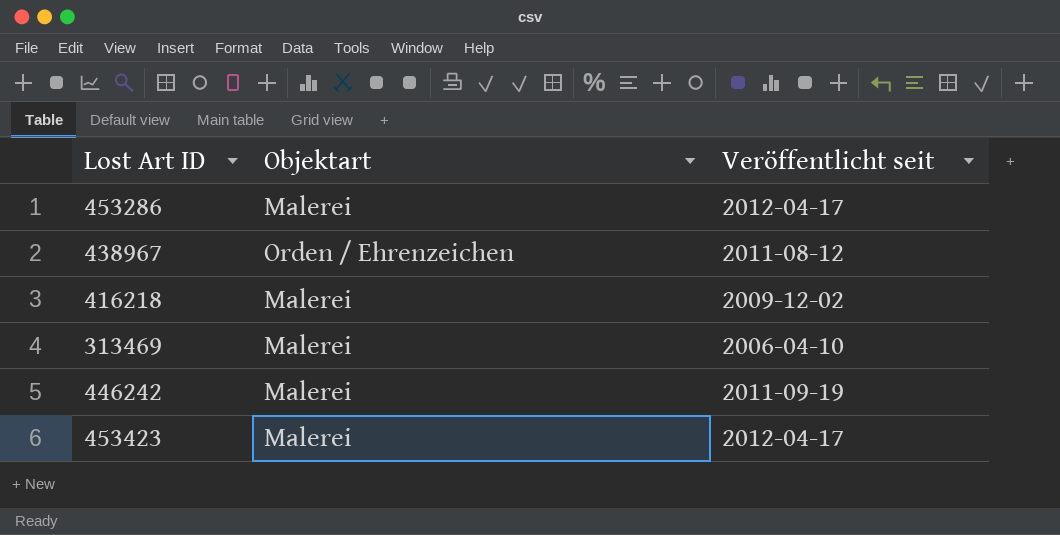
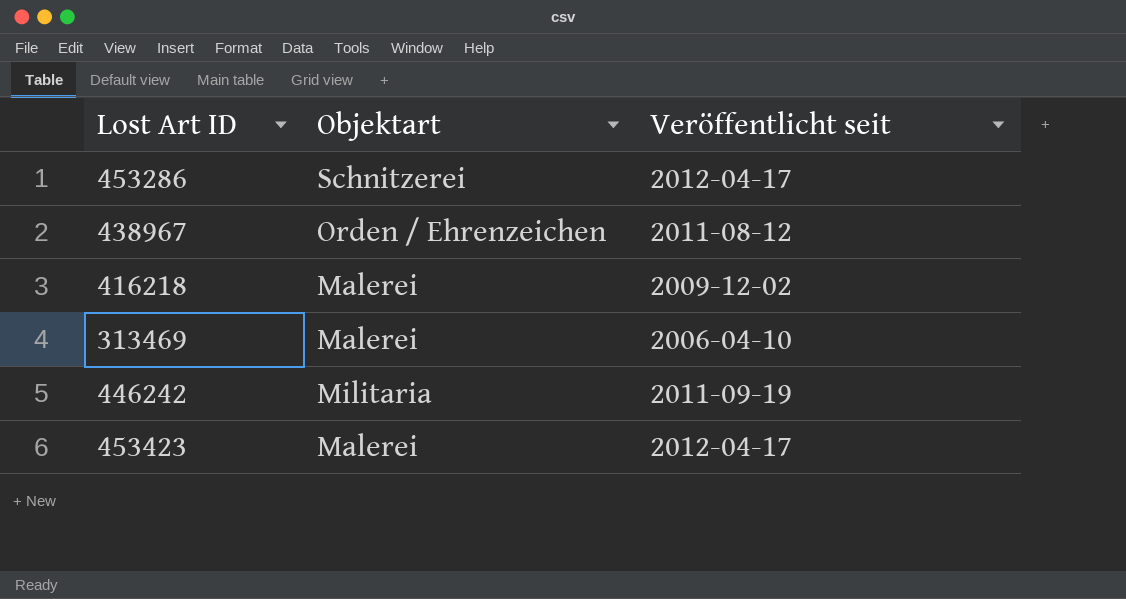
453286 | Objektart: Malerei -> Schnitzerei
446242 | Objektart: Malerei -> Militaria

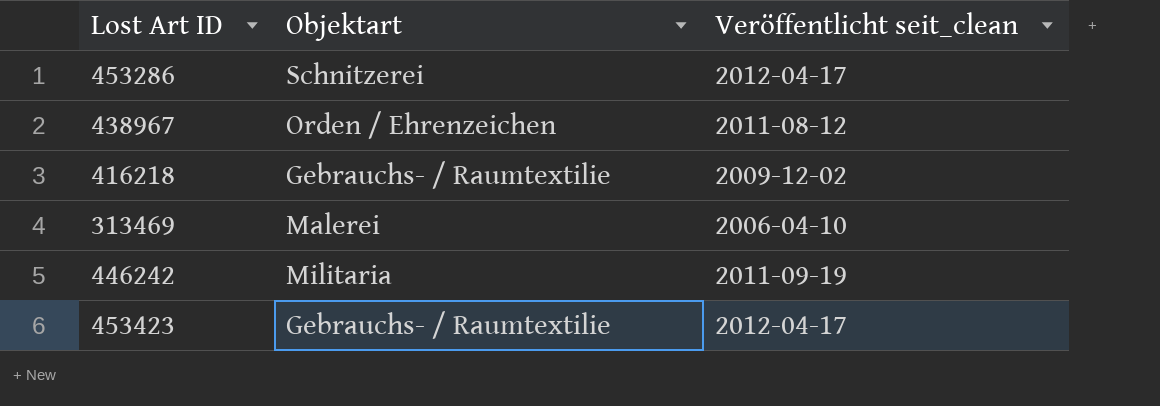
column name: Veröffentlicht seit -> Veröffentlicht seit_clean
416218 | Objektart: Malerei -> Gebrauchs- / Raumtextilie
453423 | Objektart: Malerei -> Gebrauchs- / Raumtextilie

